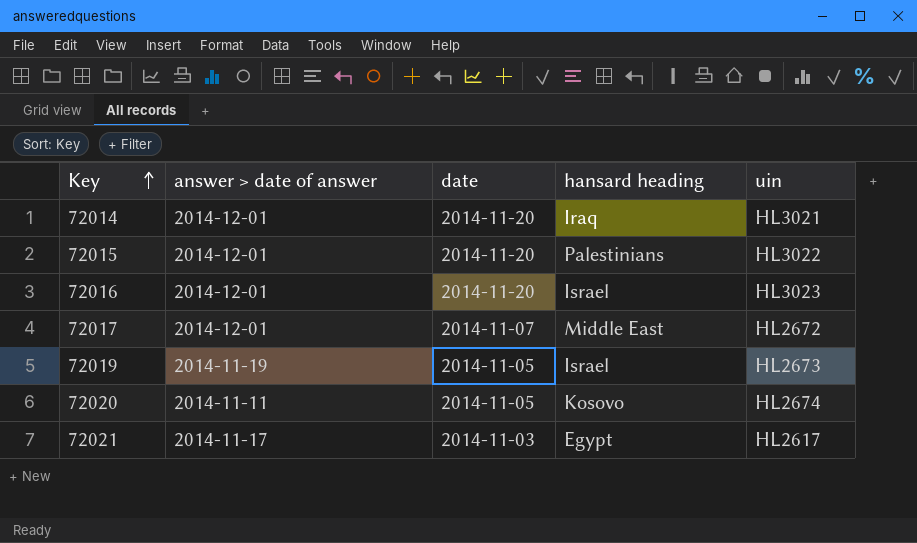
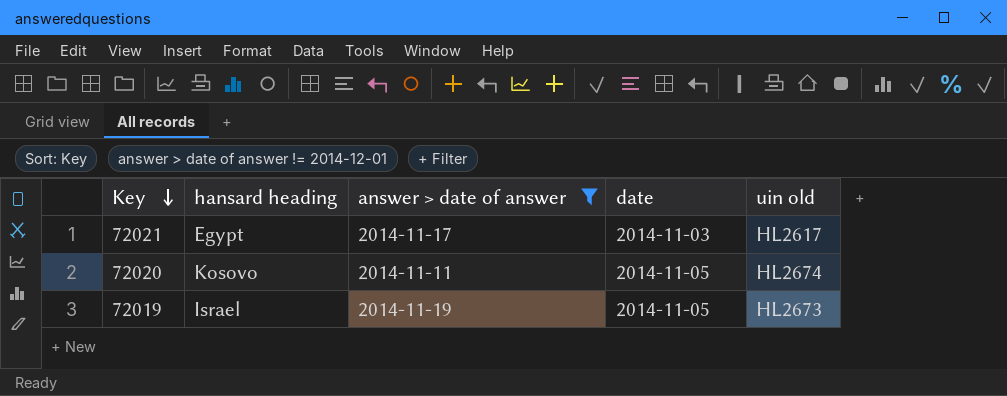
filter: none -> answer > date of answer != 2014-12-01
row order: Key ascending -> Key descending
column hansard heading | position: 4 -> 2
column name: uin -> uin old

